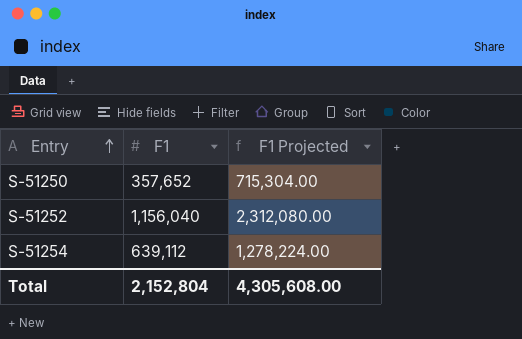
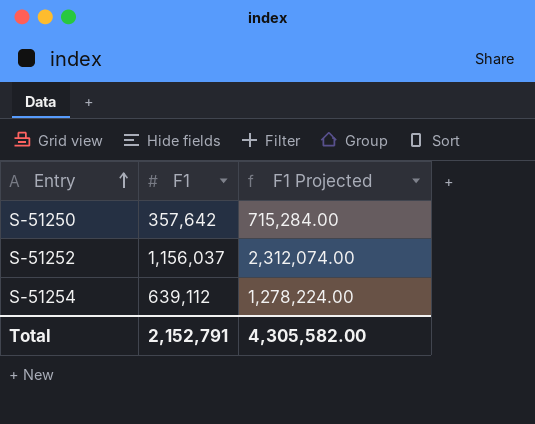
S-51250 | F1: 357,652 -> 357,642
S-51250 | F1 Projected: 715,304.00 -> 715,284.00
S-51252 | F1: 1,156,040 -> 1,156,037
S-51252 | F1 Projected: 2,312,080.00 -> 2,312,074.00
Total | F1: 2,152,804 -> 2,152,791
Total | F1 Projected: 4,305,608.00 -> 4,305,582.00

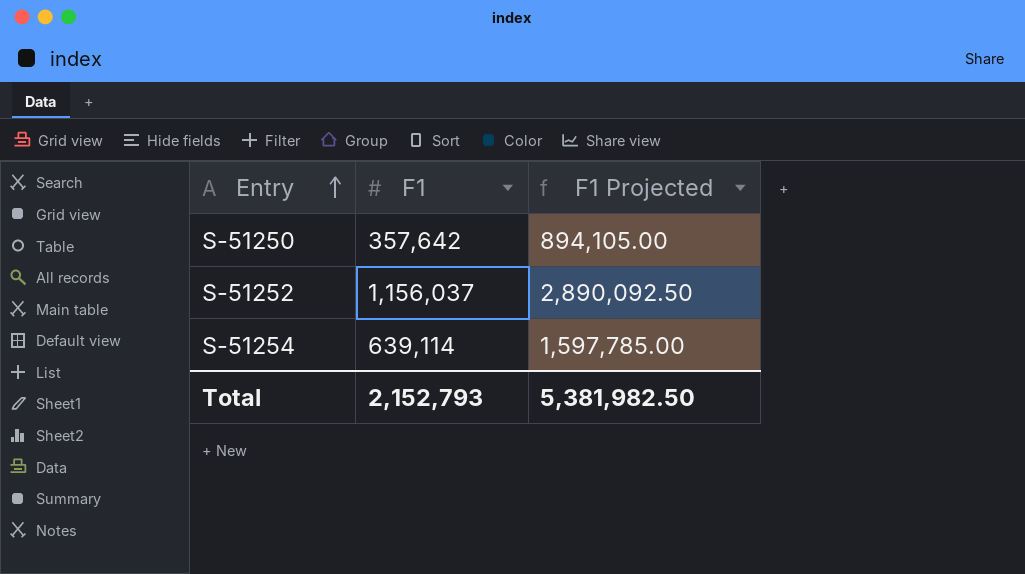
column F1 Projected | formula: [F1] * 2 -> [F1] * 2.5
S-51254 | F1: 639,112 -> 639,114
Total | F1: 2,152,791 -> 2,152,793
Total | F1 Projected: 4,305,582.00 -> 5,381,982.50

